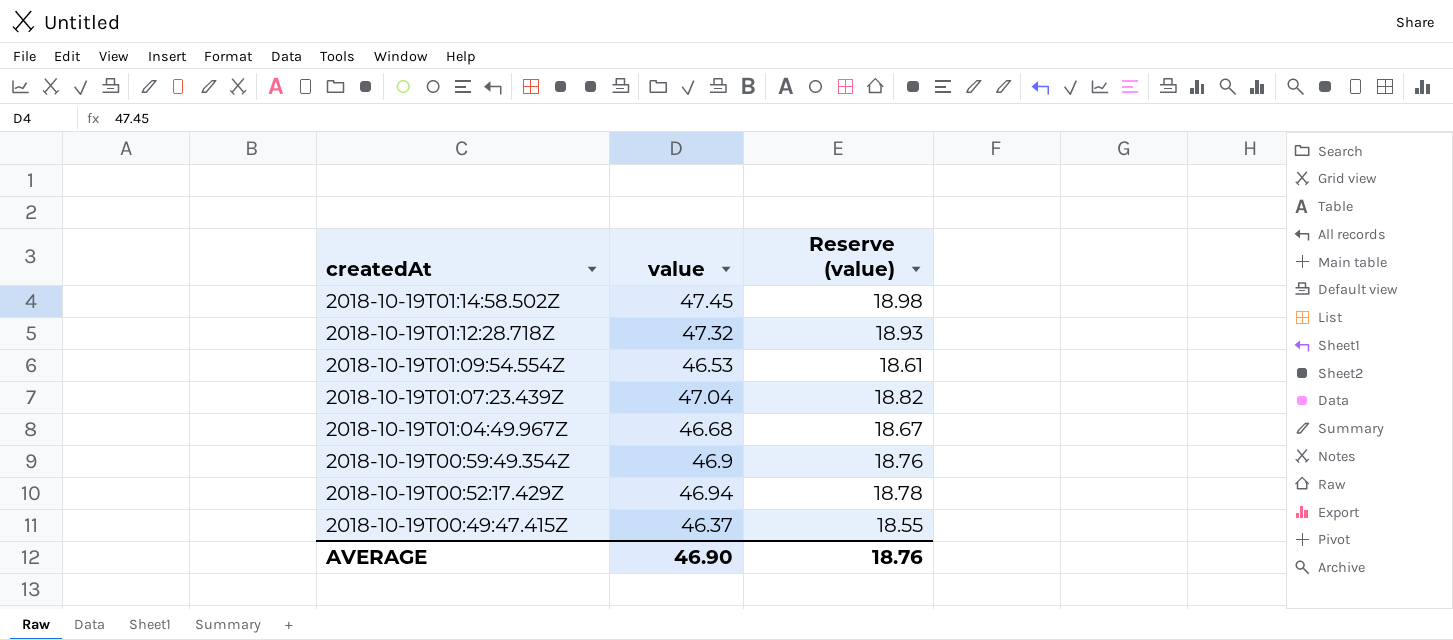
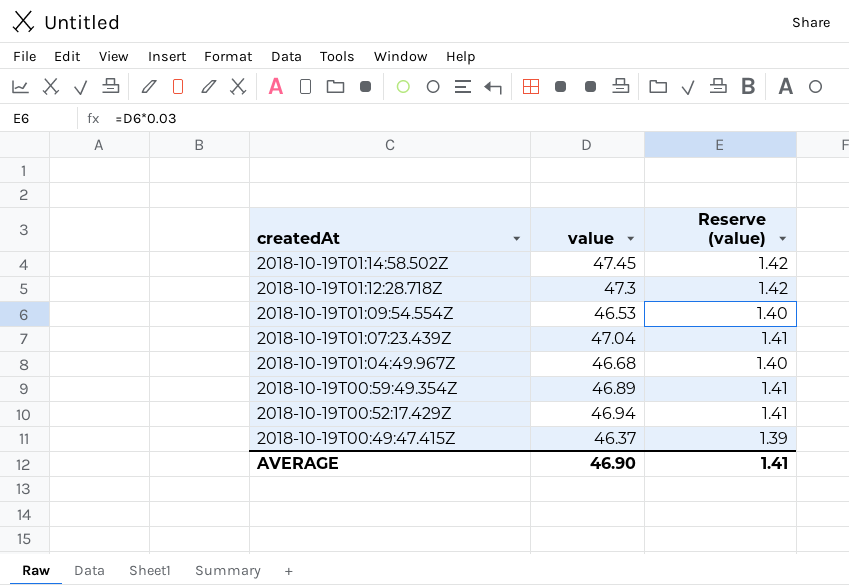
column Reserve (value) | formula: [value] * 0.4 -> [value] * 0.03
2018-10-19T01:12:28.718Z | value: 47.32 -> 47.3
2018-10-19T00:59:49.354Z | value: 46.9 -> 46.89
AVERAGE | Reserve (value): 18.76 -> 1.41

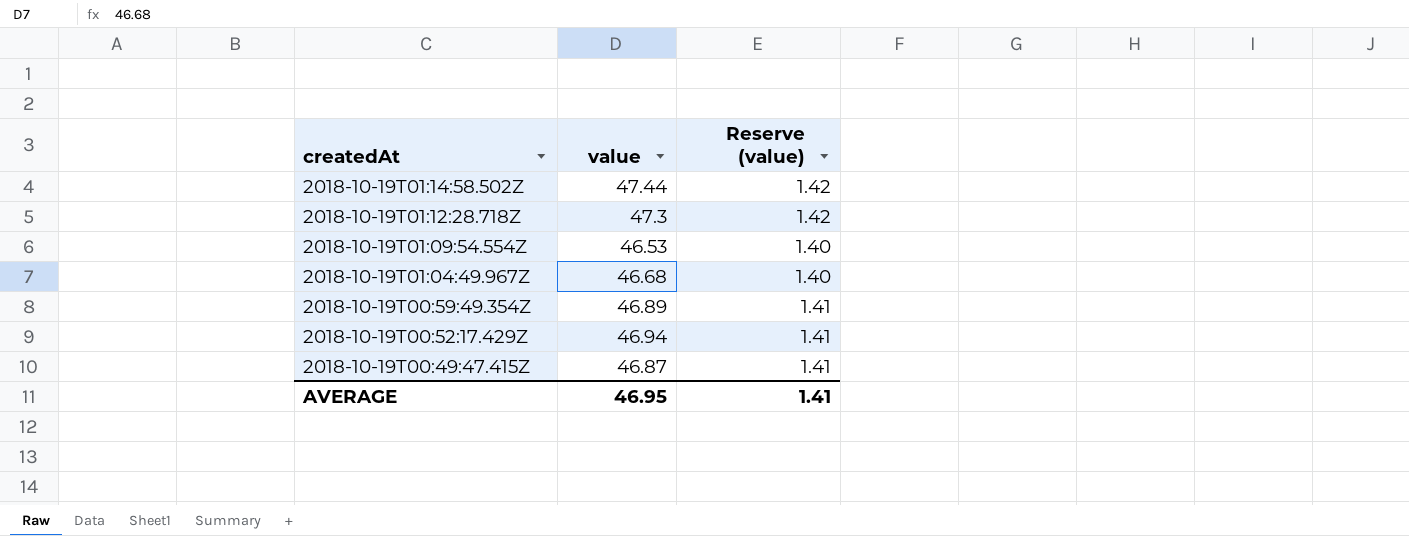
row 2018-10-19T01:07:23.439Z: 47.04 | 1.41 -> none
2018-10-19T01:14:58.502Z | value: 47.45 -> 47.44
2018-10-19T00:49:47.415Z | value: 46.37 -> 46.87
2018-10-19T00:49:47.415Z | Reserve (value): 1.39 -> 1.41
AVERAGE | value: 46.90 -> 46.95

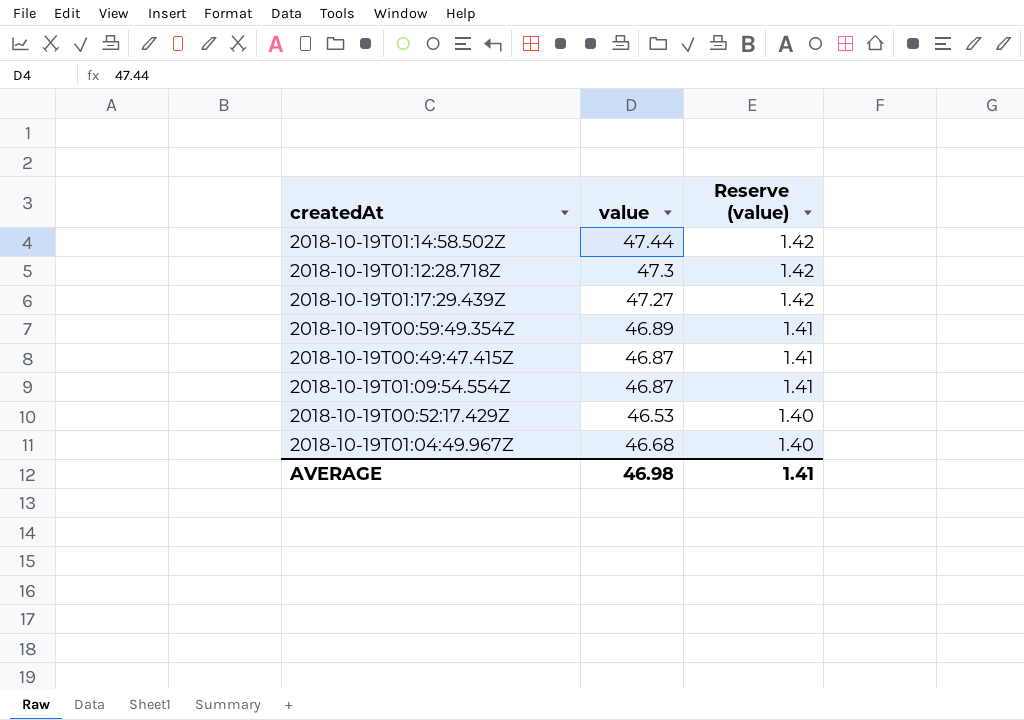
row order: createdAt descending -> Reserve (value) descending
row 2018-10-19T01:17:29.439Z: none -> 47.27 | 1.42
2018-10-19T01:09:54.554Z | value: 46.53 -> 46.87
2018-10-19T01:09:54.554Z | Reserve (value): 1.40 -> 1.41
2018-10-19T00:52:17.429Z | value: 46.94 -> 46.53
2018-10-19T00:52:17.429Z | Reserve (value): 1.41 -> 1.40
AVERAGE | value: 46.95 -> 46.98

